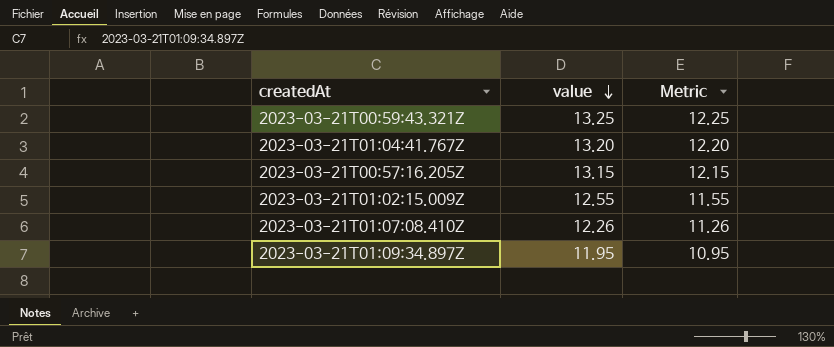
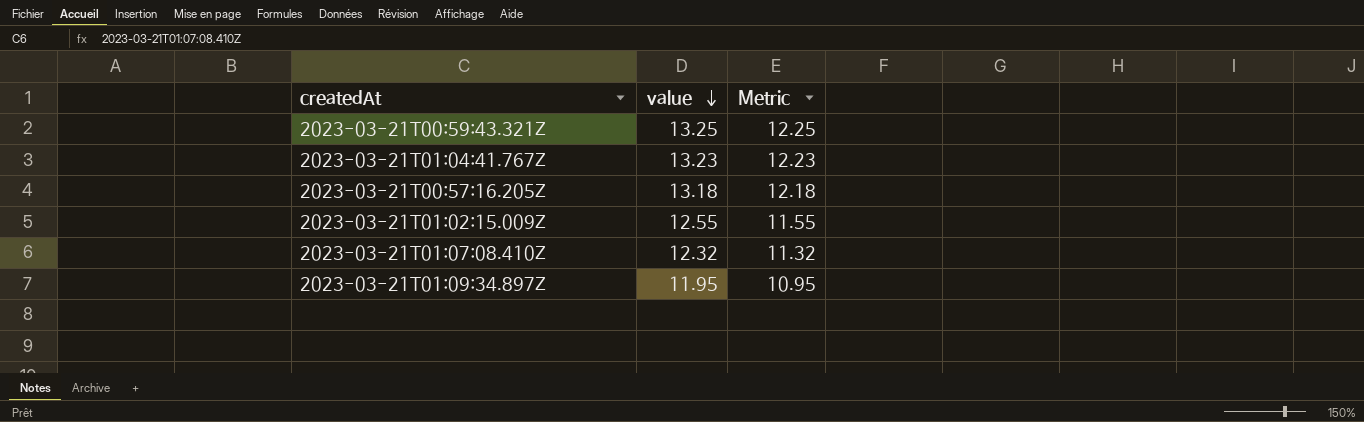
2023-03-21T01:04:41.767Z | value: 13.20 -> 13.23
2023-03-21T01:04:41.767Z | Metric: 12.20 -> 12.23
2023-03-21T00:57:16.205Z | value: 13.15 -> 13.18
2023-03-21T00:57:16.205Z | Metric: 12.15 -> 12.18
2023-03-21T01:07:08.410Z | value: 12.26 -> 12.32
2023-03-21T01:07:08.410Z | Metric: 11.26 -> 11.32

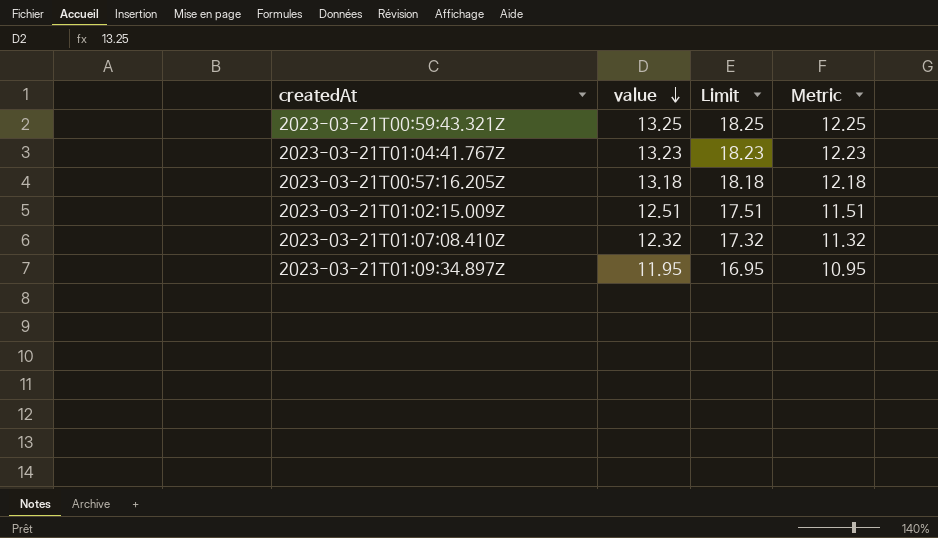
column Limit | formula: none -> [value] + 5
2023-03-21T01:02:15.009Z | value: 12.55 -> 12.51
2023-03-21T01:02:15.009Z | Metric: 11.55 -> 11.51

